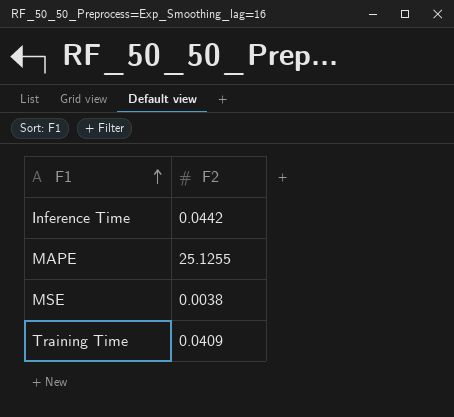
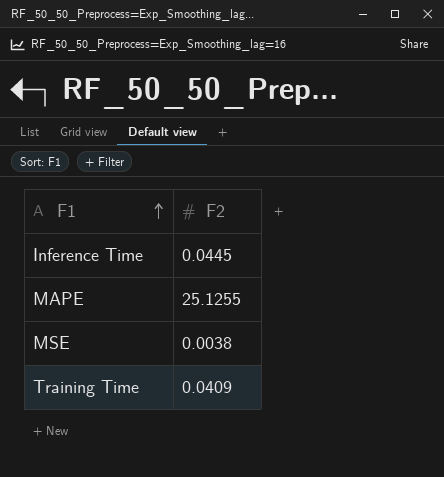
Inference Time | F2: 0.0442 -> 0.0445

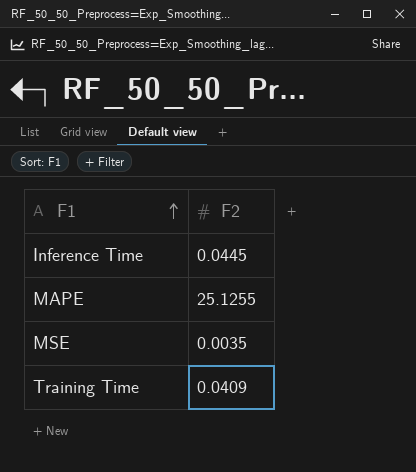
MSE | F2: 0.0038 -> 0.0035

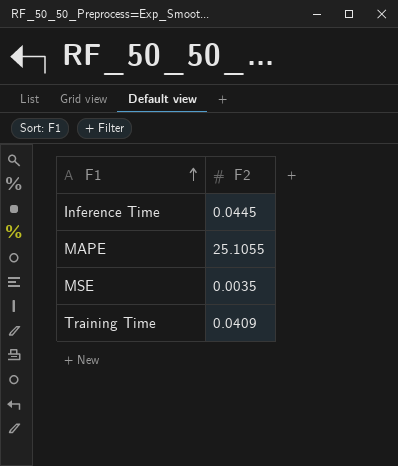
MAPE | F2: 25.1255 -> 25.1055

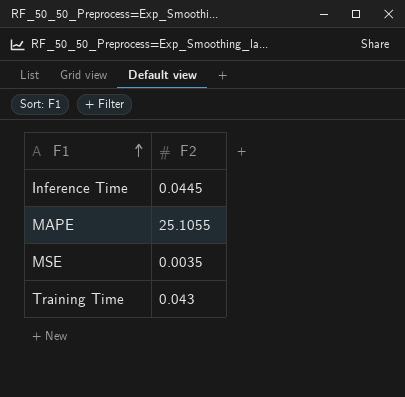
Training Time | F2: 0.0409 -> 0.043

